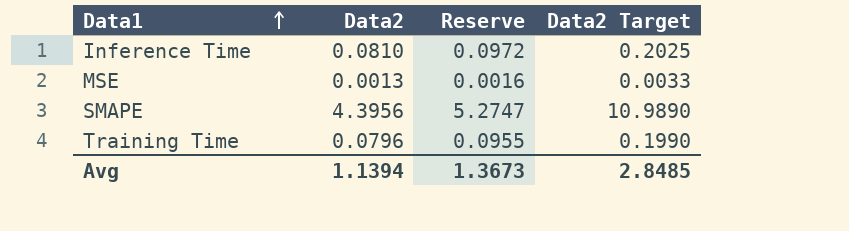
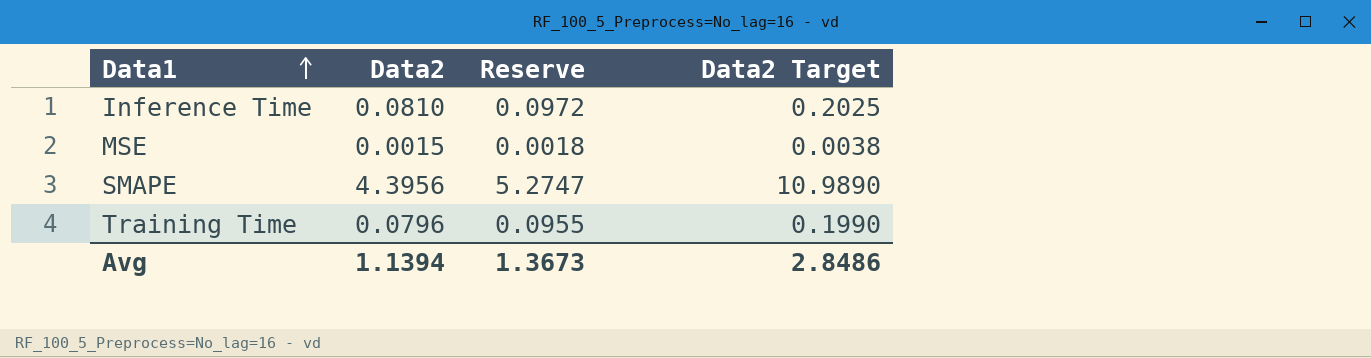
MSE | Data2: 0.0013 -> 0.0015
MSE | Reserve: 0.0016 -> 0.0018
MSE | Data2 Target: 0.0033 -> 0.0038
Avg | Data2 Target: 2.8485 -> 2.8486

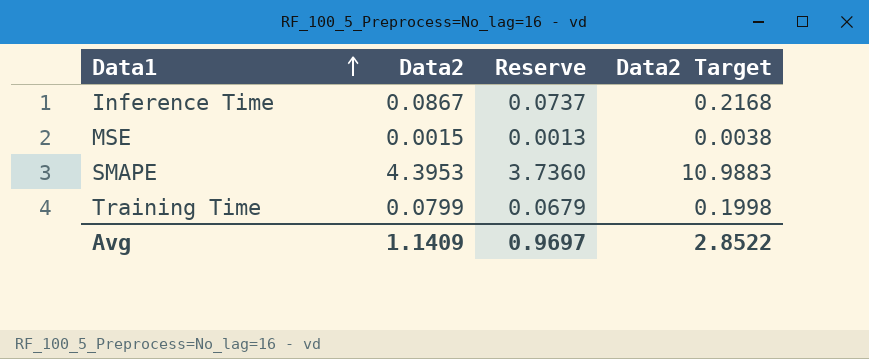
column Reserve | formula: [Data2] * 1.2 -> [Data2] * 0.85
Inference Time | Data2: 0.0810 -> 0.0867
Inference Time | Data2 Target: 0.2025 -> 0.2168
SMAPE | Data2: 4.3956 -> 4.3953
SMAPE | Data2 Target: 10.9890 -> 10.9883
Training Time | Data2: 0.0796 -> 0.0799
Training Time | Data2 Target: 0.1990 -> 0.1998
Avg | Data2: 1.1394 -> 1.1409
Avg | Reserve: 1.3673 -> 0.9697
Avg | Data2 Target: 2.8486 -> 2.8522

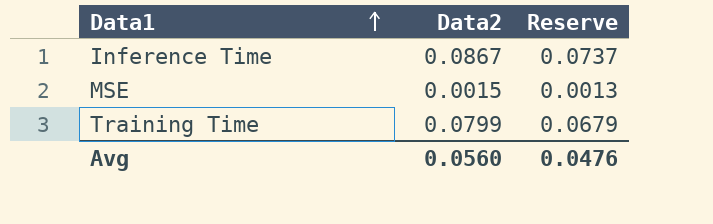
column Data2 Target | formula: [Data2] * 2.5 -> none
row SMAPE: 4.3953 | 3.7360 | 10.9883 -> none
Avg | Data2: 1.1409 -> 0.0560
Avg | Reserve: 0.9697 -> 0.0476

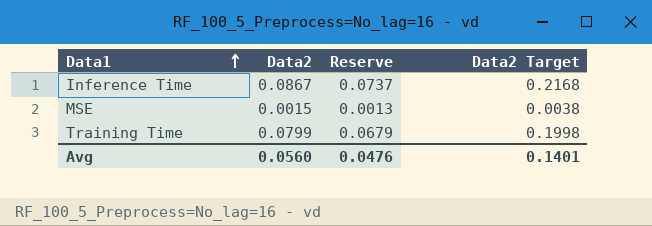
column Data2 Target | formula: none -> [Data2] * 2.5

